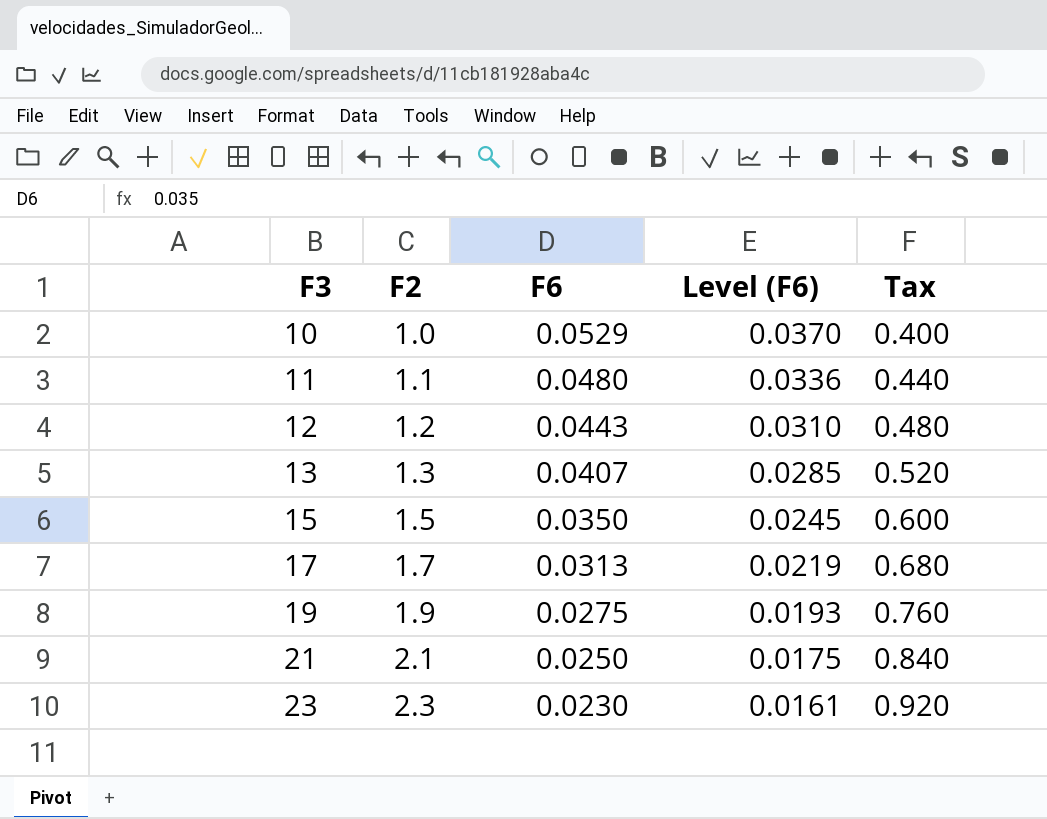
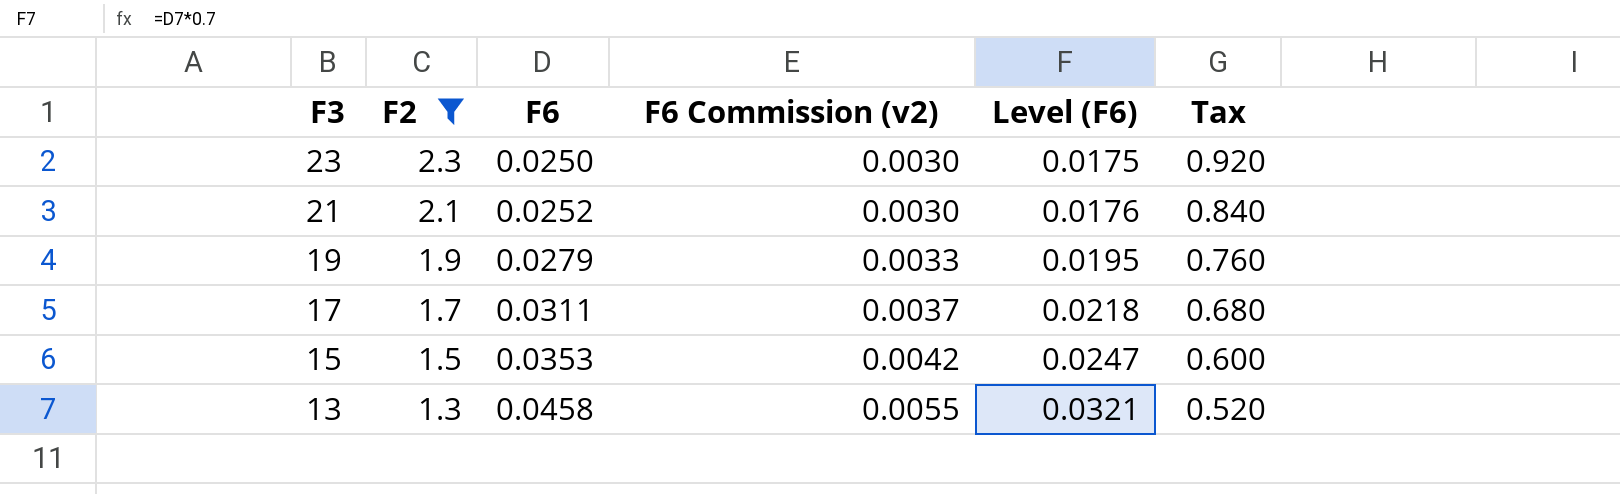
filter: none -> F2 >= 1.3
row order: F3 ascending -> F3 descending
column F6 Commission (v2) | formula: none -> [F6] * 0.12
23 | F6: 0.0230 -> 0.0250
23 | Level (F6): 0.0161 -> 0.0175
21 | F6: 0.0250 -> 0.0252
21 | Level (F6): 0.0175 -> 0.0176
19 | F6: 0.0275 -> 0.0279
19 | Level (F6): 0.0193 -> 0.0195
17 | F6: 0.0313 -> 0.0311
17 | Level (F6): 0.0219 -> 0.0218
15 | F6: 0.0350 -> 0.0353
15 | Level (F6): 0.0245 -> 0.0247
13 | F6: 0.0407 -> 0.0458
13 | Level (F6): 0.0285 -> 0.0321

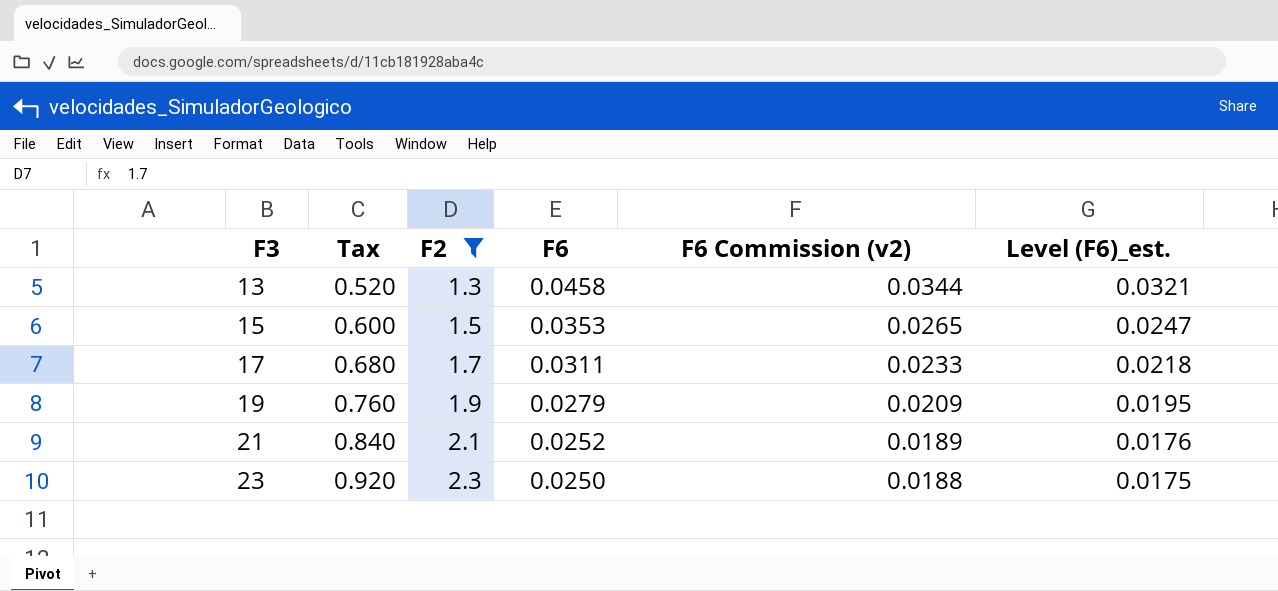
row order: F3 descending -> F3 ascending
column Tax | position: 6 -> 2
column F6 Commission (v2) | formula: [F6] * 0.12 -> [F6] * 0.75
column name: Level (F6) -> Level (F6)_est.

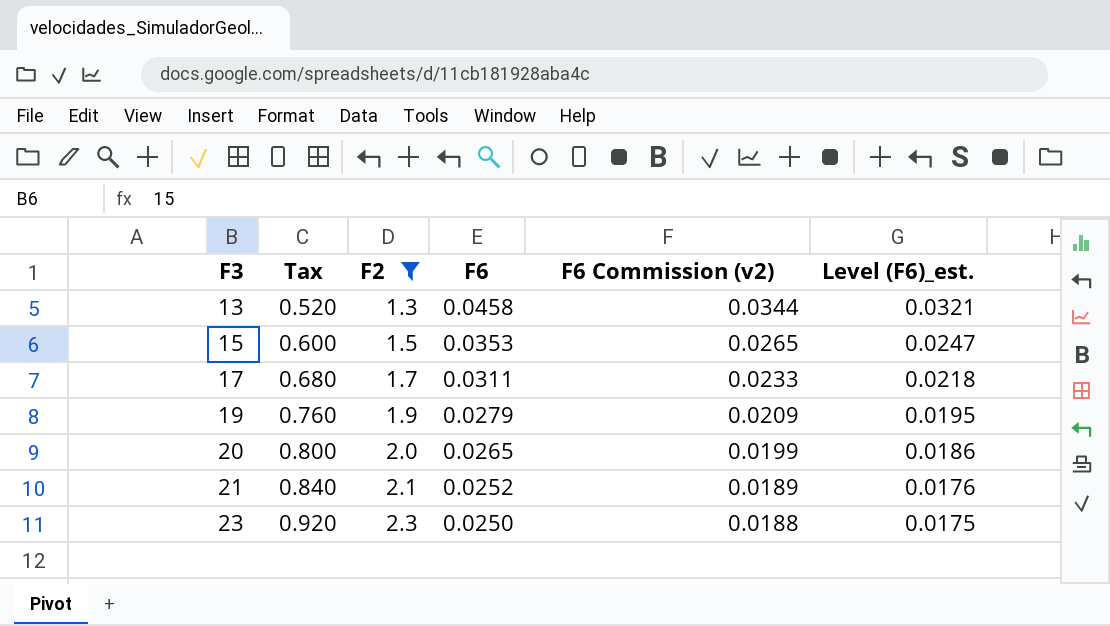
row 20: none -> 0.800 | 2.0 | 0.0265 | 0.0199 | 0.0186

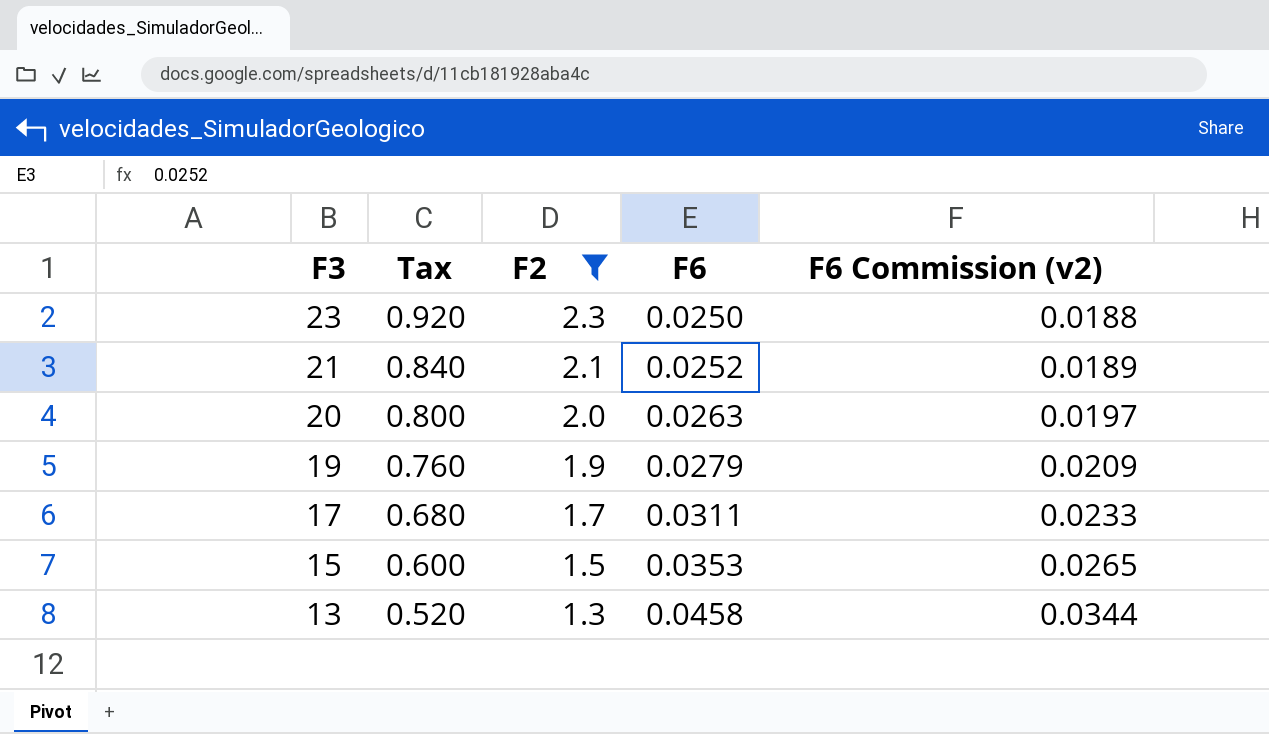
row order: F3 ascending -> F3 descending
column Level (F6)_est. | formula: [F6] * 0.7 -> none
20 | F6: 0.0265 -> 0.0263
20 | F6 Commission (v2): 0.0199 -> 0.0197

